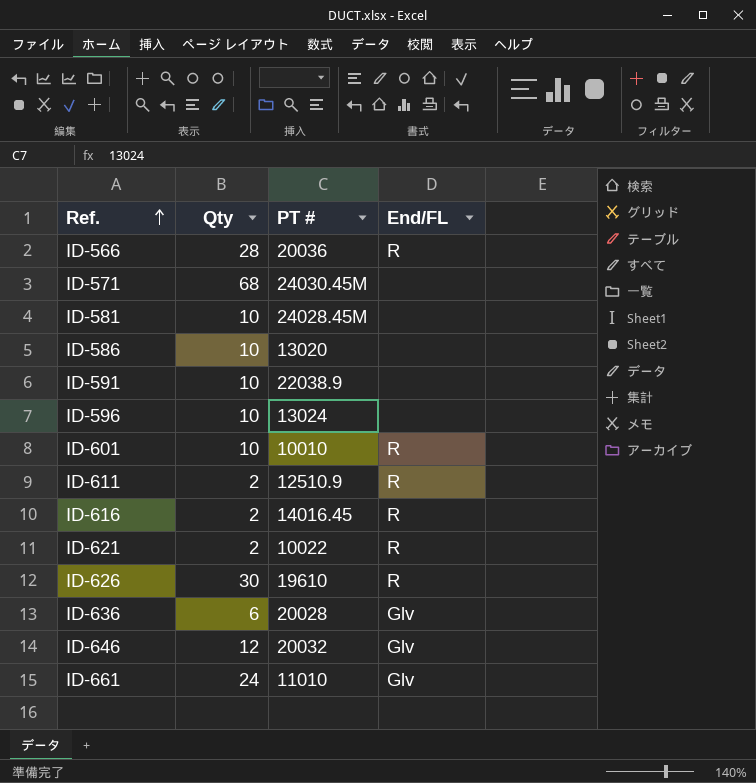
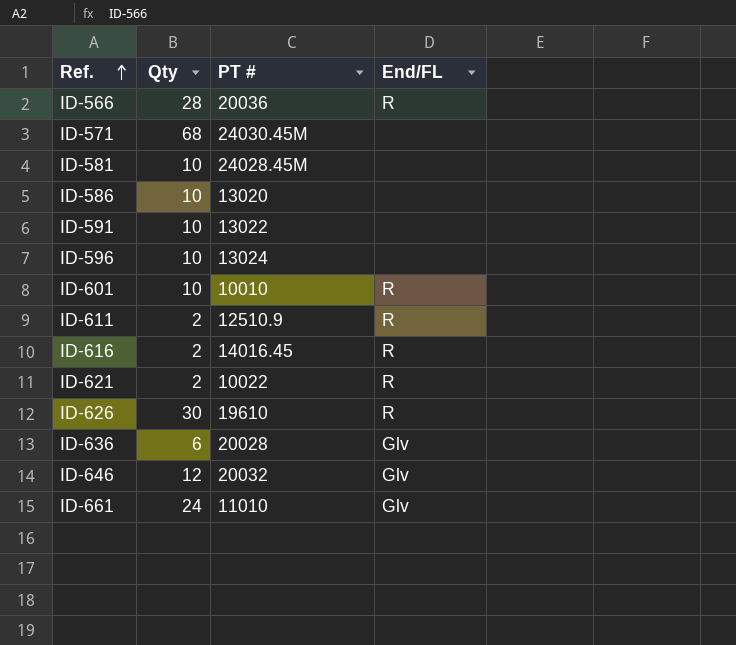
ID-591 | PT #: 22038.9 -> 13022

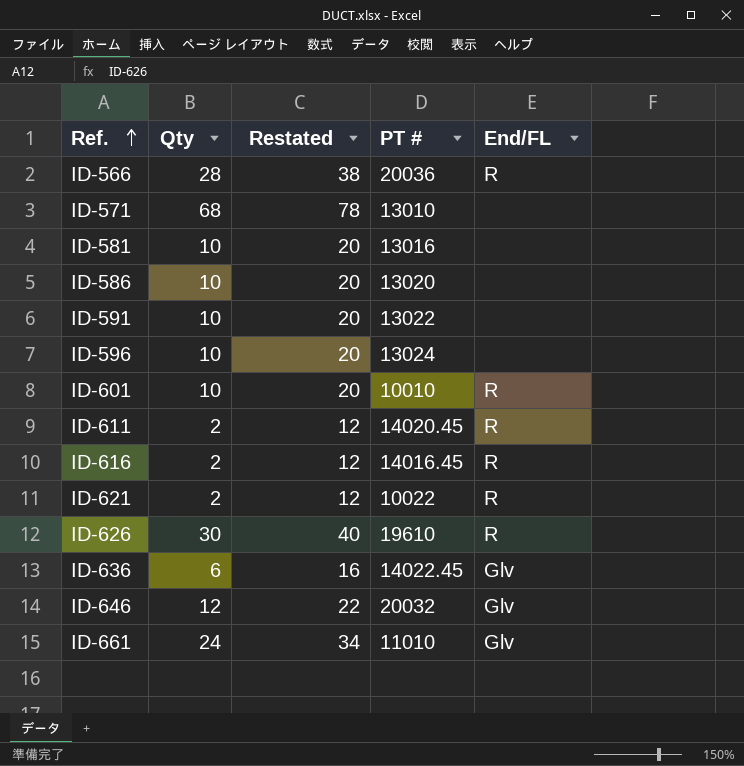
column Restated | formula: none -> [Qty] + 10
ID-571 | PT #: 24030.45M -> 13010
ID-581 | PT #: 24028.45M -> 13016
ID-611 | PT #: 12510.9 -> 14020.45
ID-636 | PT #: 20028 -> 14022.45

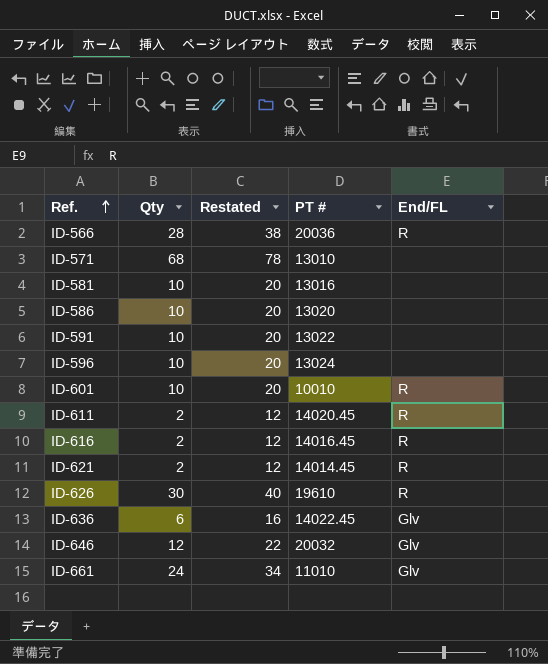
ID-621 | PT #: 10022 -> 14014.45

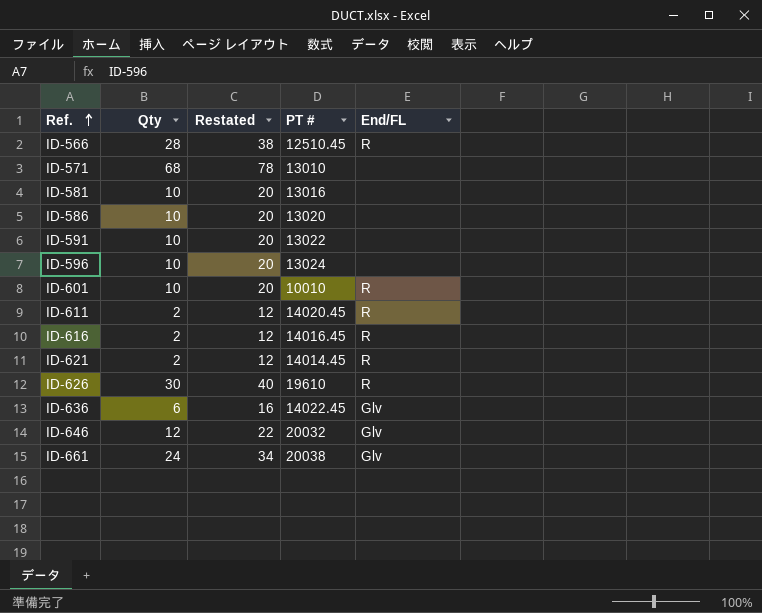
ID-566 | PT #: 20036 -> 12510.45
ID-661 | PT #: 11010 -> 20038

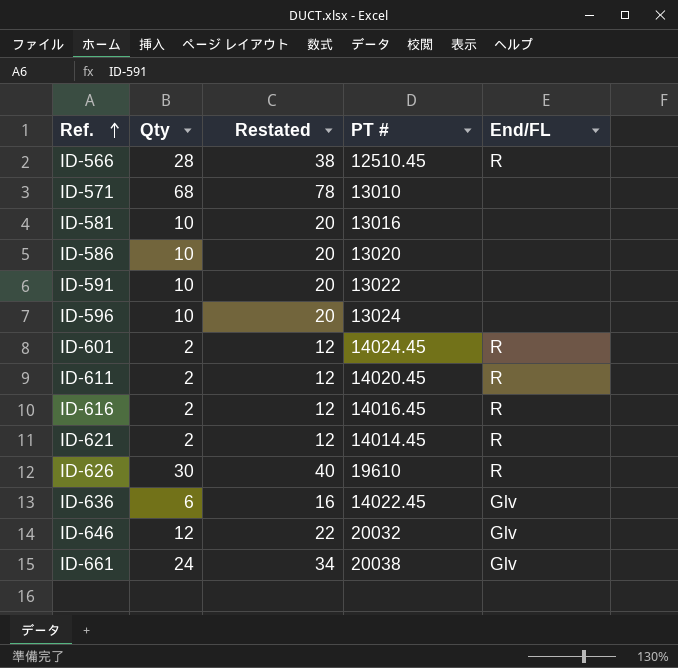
ID-601 | Qty: 10 -> 2
ID-601 | Restated: 20 -> 12
ID-601 | PT #: 10010 -> 14024.45

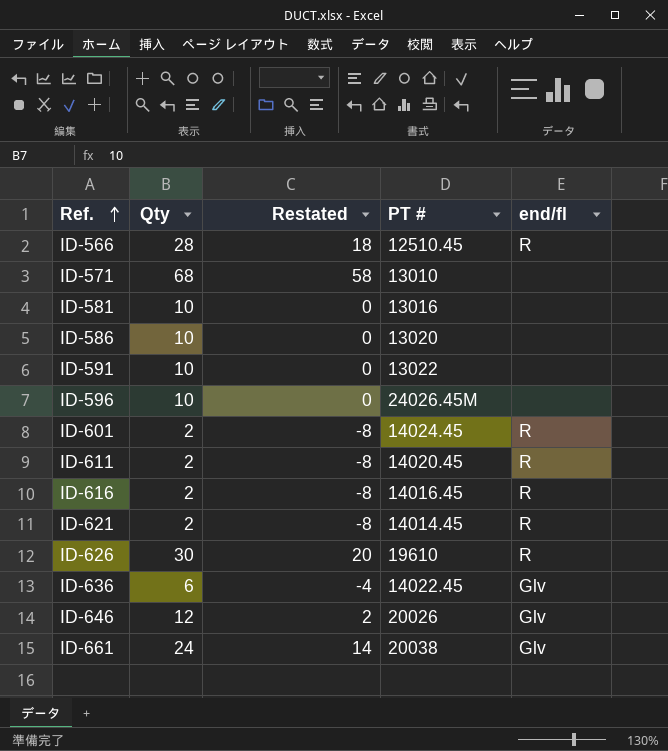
column Restated | formula: [Qty] + 10 -> [Qty] - 10
column name: End/FL -> end/fl
ID-596 | PT #: 13024 -> 24026.45M
ID-646 | PT #: 20032 -> 20026

